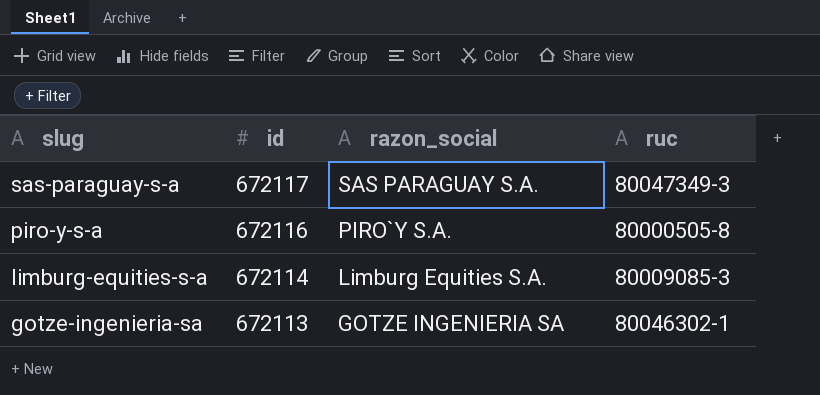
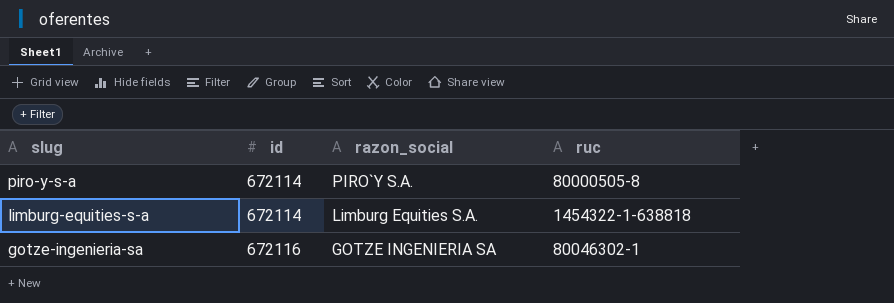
row sas-paraguay-s-a: 672117 | SAS PARAGUAY S.A. | 80047349-3 -> none
piro-y-s-a | id: 672116 -> 672114
limburg-equities-s-a | ruc: 80009085-3 -> 1454322-1-638818
gotze-ingenieria-sa | id: 672113 -> 672116

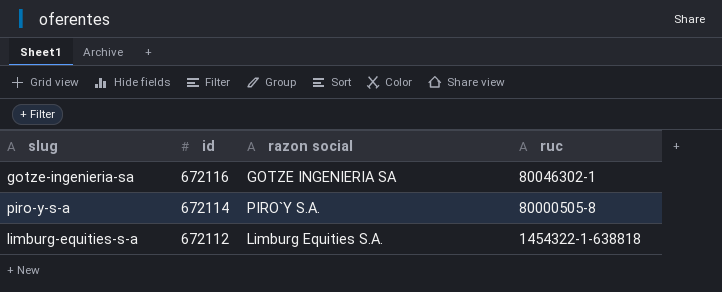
row order: slug descending -> id descending
column name: razon_social -> razon social
limburg-equities-s-a | id: 672114 -> 672112

